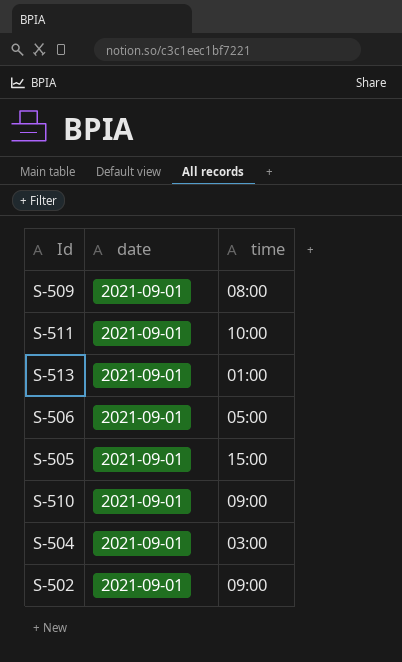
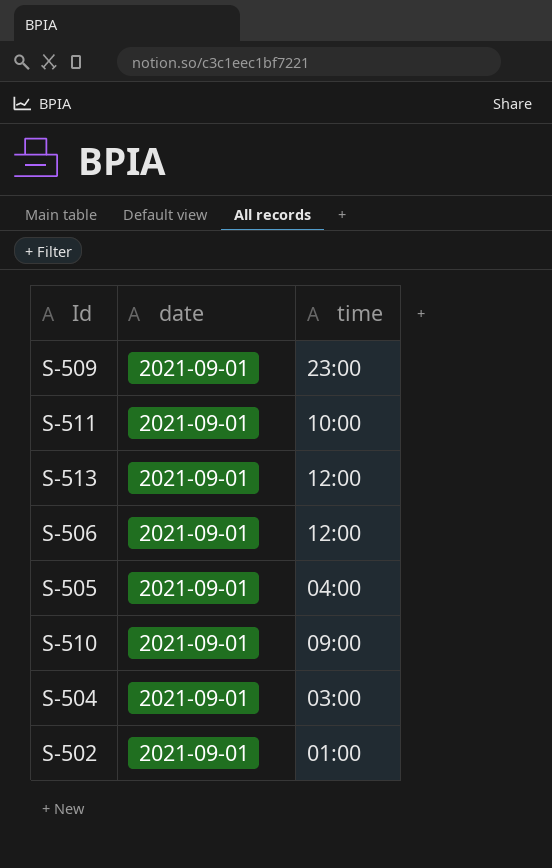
S-509 | time: 08:00 -> 23:00
S-513 | time: 01:00 -> 12:00
S-506 | time: 05:00 -> 12:00
S-505 | time: 15:00 -> 04:00
S-502 | time: 09:00 -> 01:00

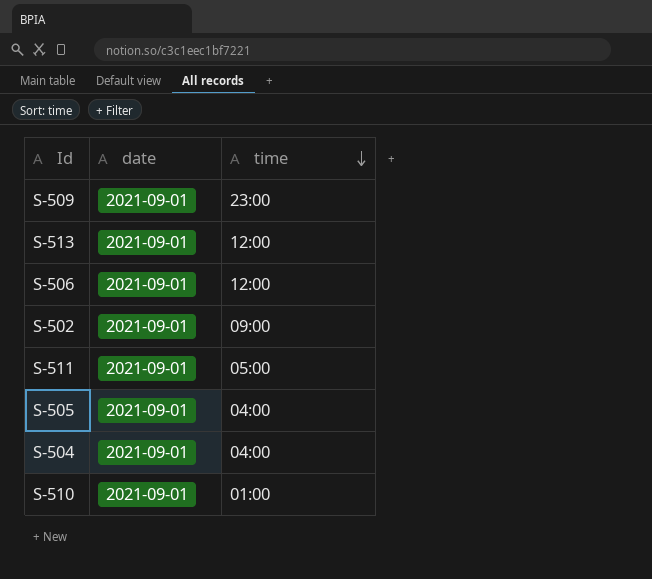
row order: none -> time descending
S-502 | time: 01:00 -> 09:00
S-511 | time: 10:00 -> 05:00
S-504 | time: 03:00 -> 04:00
S-510 | time: 09:00 -> 01:00

